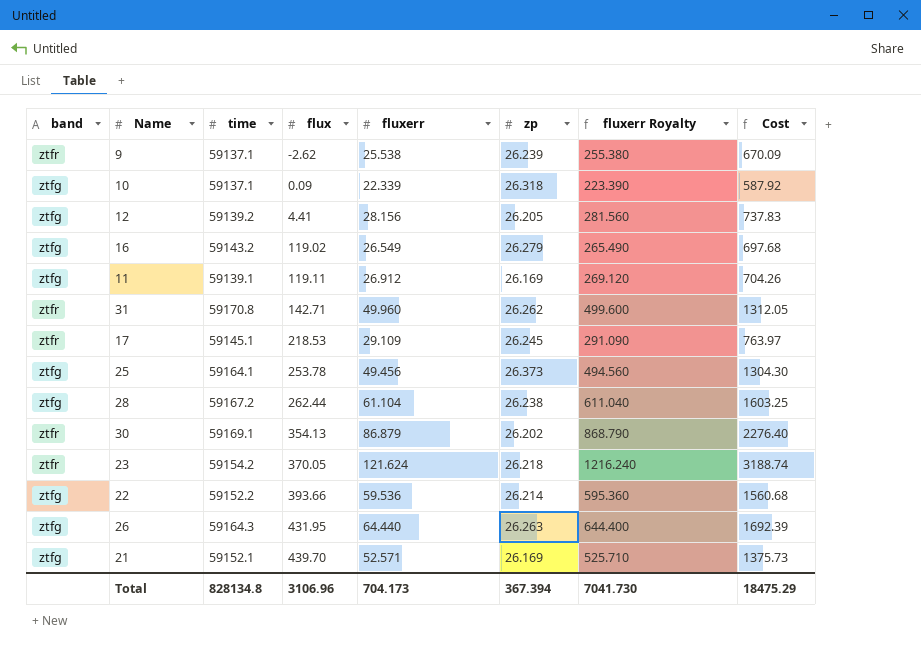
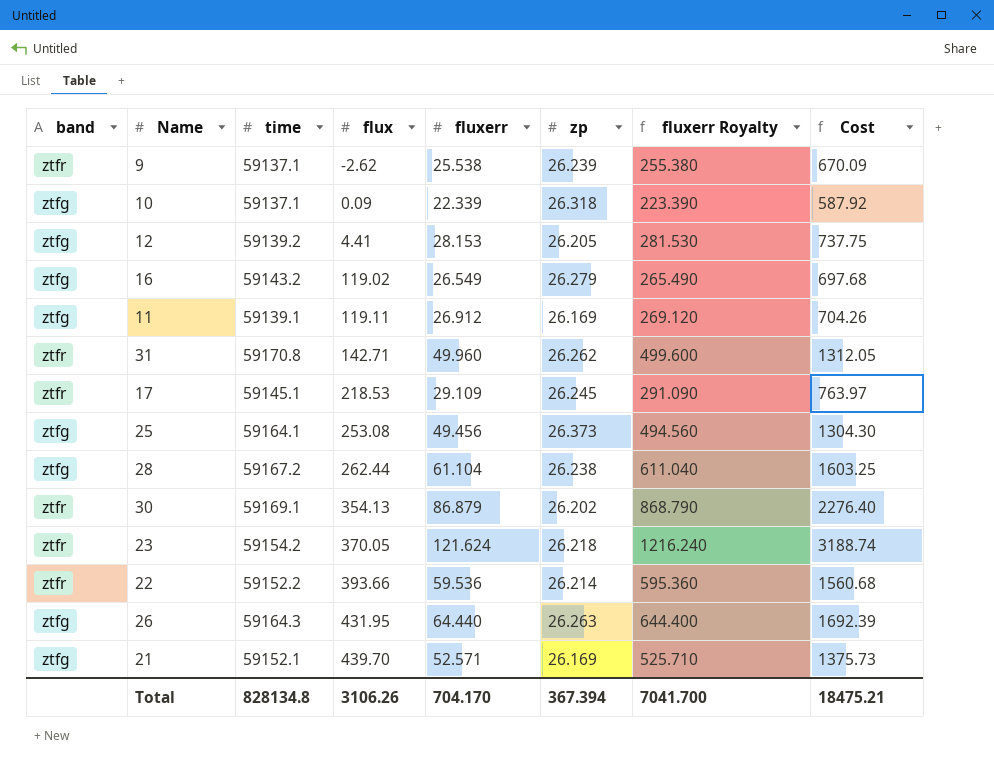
12 | fluxerr: 28.156 -> 28.153
12 | fluxerr Royalty: 281.560 -> 281.530
12 | Cost: 737.83 -> 737.75
25 | flux: 253.78 -> 253.08
22 | band: ztfg -> ztfr
Total | flux: 3106.96 -> 3106.26
Total | fluxerr: 704.173 -> 704.170
Total | fluxerr Royalty: 7041.730 -> 7041.700
Total | Cost: 18475.29 -> 18475.21

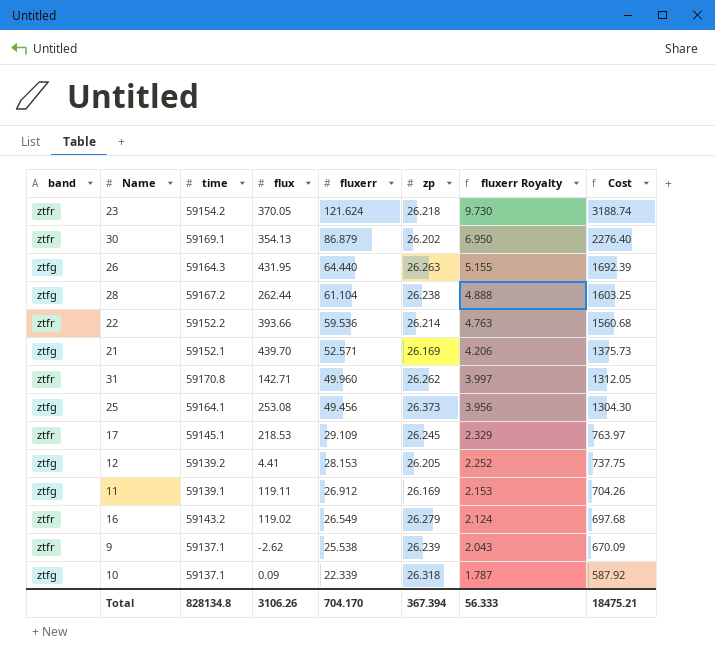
row order: flux ascending -> fluxerr descending
column fluxerr Royalty | formula: [fluxerr] * 10 -> [fluxerr] * 0.08
16 | band: ztfg -> ztfr
Total | fluxerr Royalty: 7041.700 -> 56.333

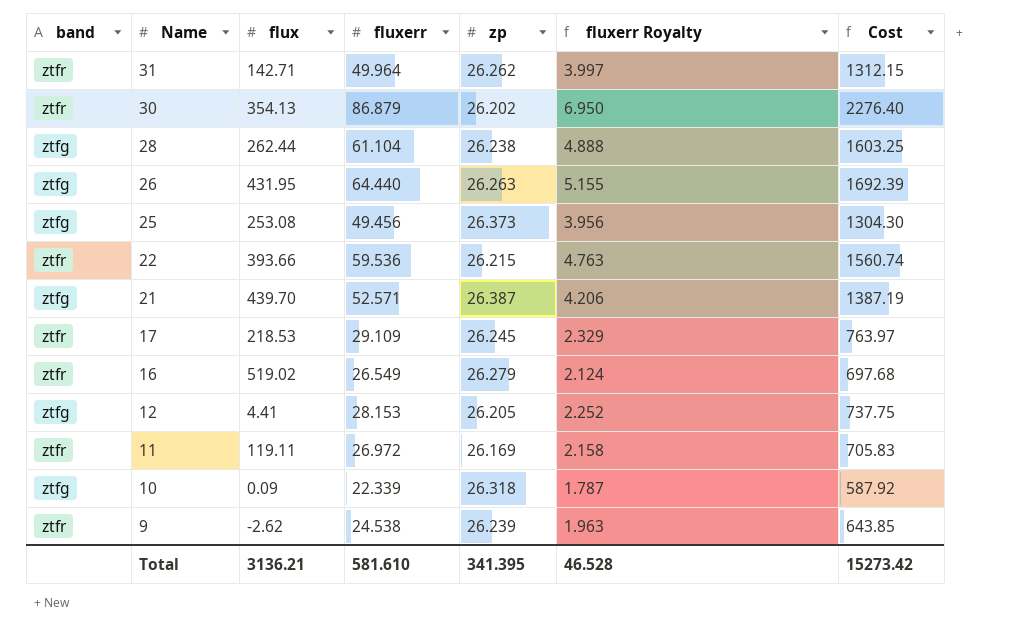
row order: fluxerr descending -> Name descending
column time | position: 3 -> none
row 23: ztfr | 59154.2 | 370.05 | 121.624 | 26.218 | 9.730 | 3188.74 -> none
31 | fluxerr: 49.960 -> 49.964
31 | Cost: 1312.05 -> 1312.15
22 | zp: 26.214 -> 26.215
22 | Cost: 1560.68 -> 1560.74
21 | zp: 26.169 -> 26.387
21 | Cost: 1375.73 -> 1387.19
16 | flux: 119.02 -> 519.02
11 | band: ztfg -> ztfr
11 | fluxerr: 26.912 -> 26.972
11 | fluxerr Royalty: 2.153 -> 2.158
11 | Cost: 704.26 -> 705.83
9 | fluxerr: 25.538 -> 24.538
9 | fluxerr Royalty: 2.043 -> 1.963
9 | Cost: 670.09 -> 643.85
Total | flux: 3106.26 -> 3136.21
Total | fluxerr: 704.170 -> 581.610
Total | zp: 367.394 -> 341.395
Total | fluxerr Royalty: 56.333 -> 46.528
Total | Cost: 18475.21 -> 15273.42

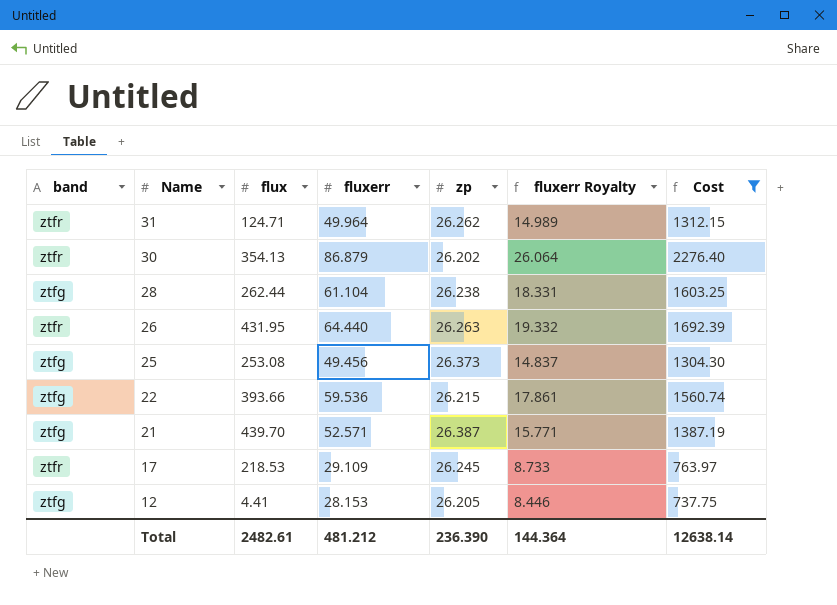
filter: none -> Cost >= 737.75
column fluxerr Royalty | formula: [fluxerr] * 0.08 -> [fluxerr] * 0.3
31 | flux: 142.71 -> 124.71
26 | band: ztfg -> ztfr
22 | band: ztfr -> ztfg
Total | flux: 3136.21 -> 2482.61
Total | fluxerr: 581.610 -> 481.212
Total | zp: 341.395 -> 236.390
Total | fluxerr Royalty: 46.528 -> 144.364
Total | Cost: 15273.42 -> 12638.14

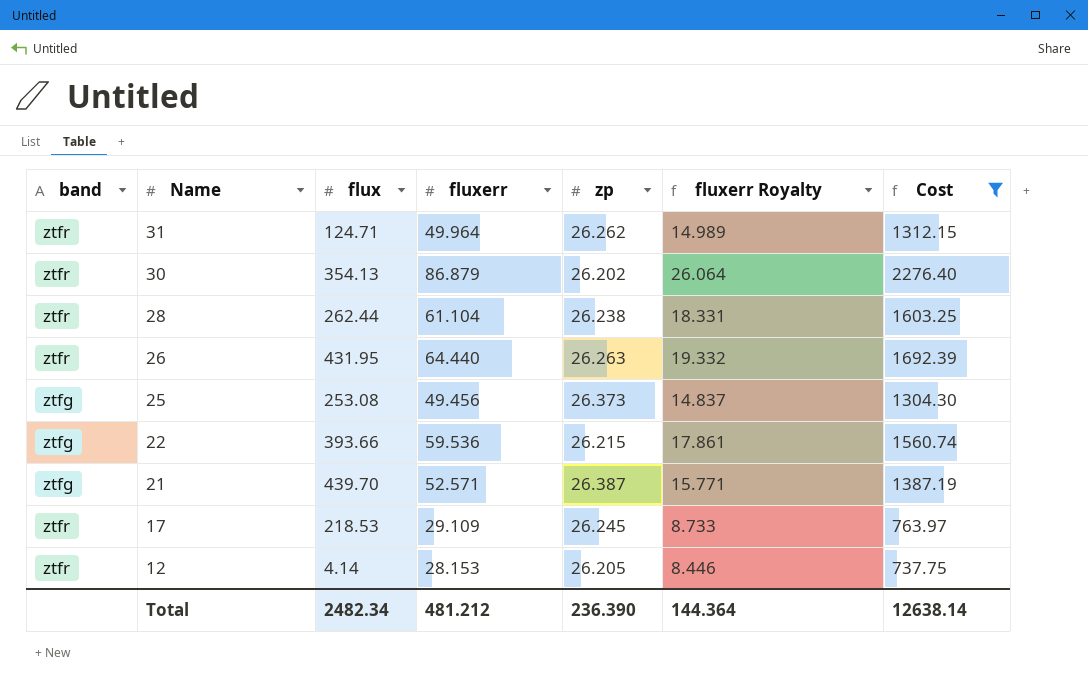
28 | band: ztfg -> ztfr
12 | band: ztfg -> ztfr
12 | flux: 4.41 -> 4.14
Total | flux: 2482.61 -> 2482.34

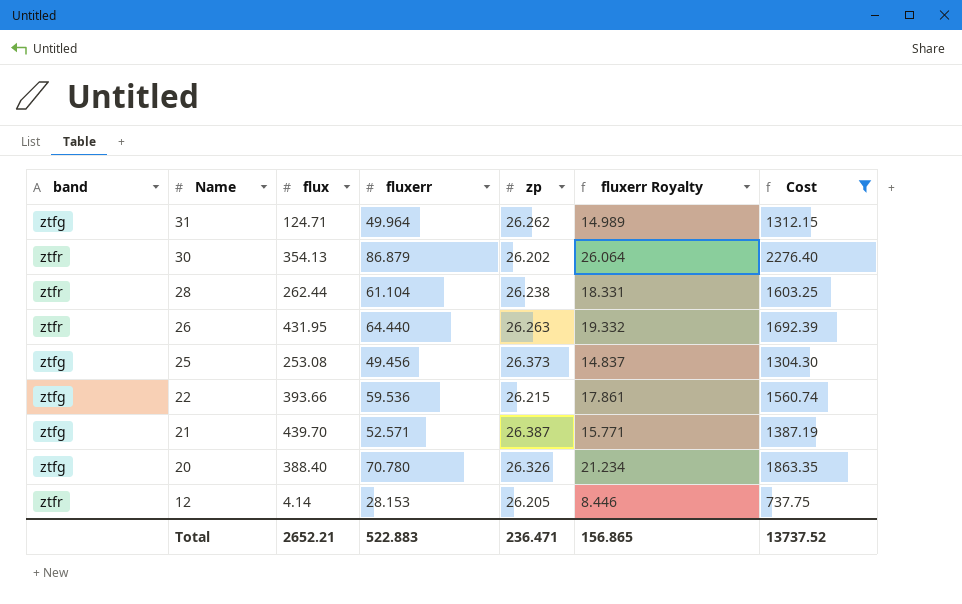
row 17: ztfr | 218.53 | 29.109 | 26.245 | 8.733 | 763.97 -> none
31 | band: ztfr -> ztfg
row 20: none -> ztfg | 388.40 | 70.780 | 26.326 | 21.234 | 1863.35
Total | flux: 2482.34 -> 2652.21
Total | fluxerr: 481.212 -> 522.883
Total | zp: 236.390 -> 236.471
Total | fluxerr Royalty: 144.364 -> 156.865
Total | Cost: 12638.14 -> 13737.52

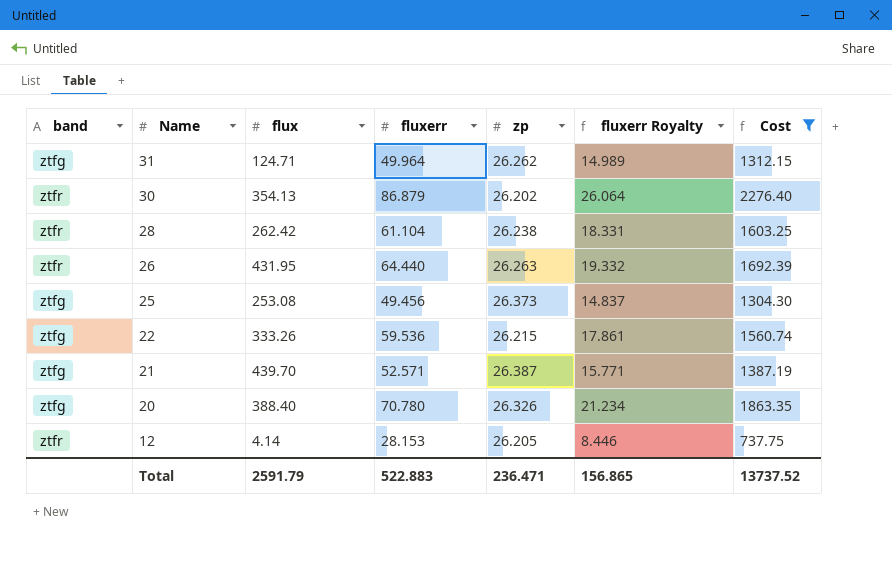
28 | flux: 262.44 -> 262.42
22 | flux: 393.66 -> 333.26
Total | flux: 2652.21 -> 2591.79

